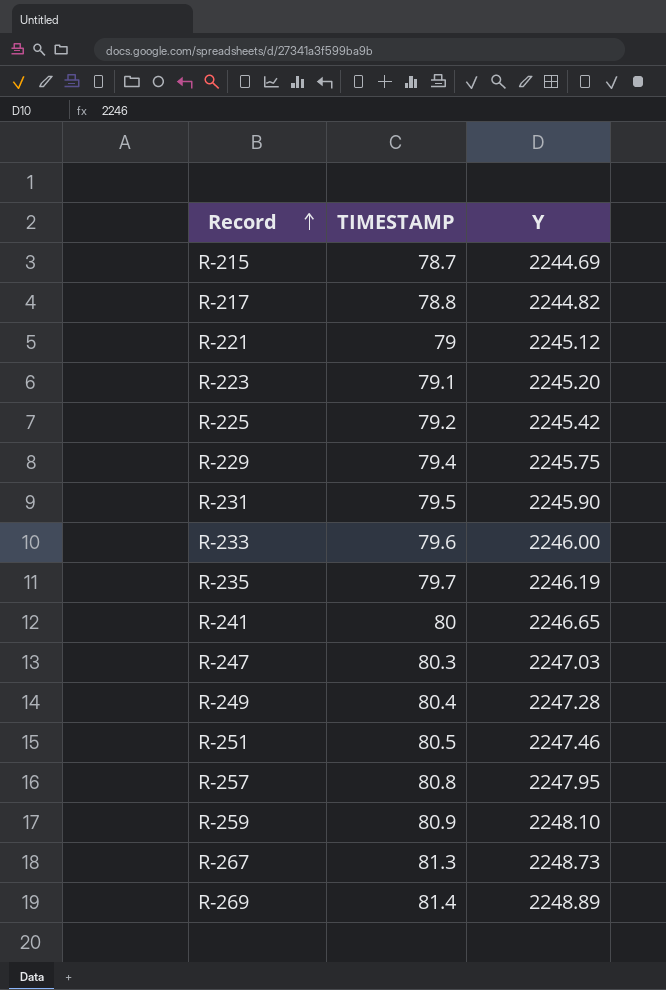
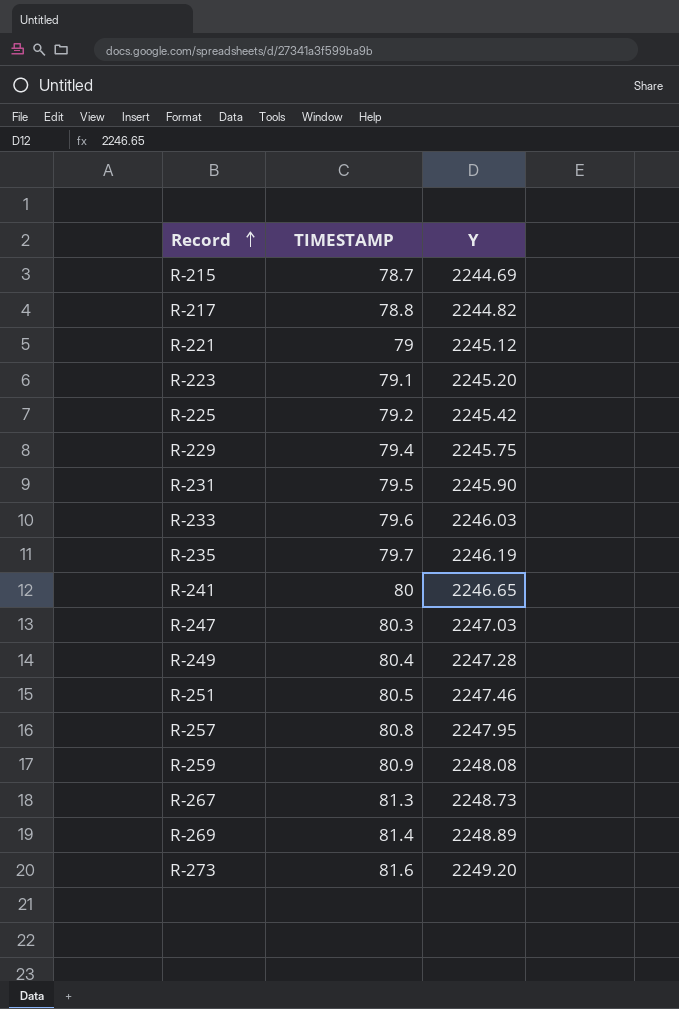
R-233 | Y: 2246.00 -> 2246.03
R-259 | Y: 2248.10 -> 2248.08
row R-273: none -> 81.6 | 2249.20

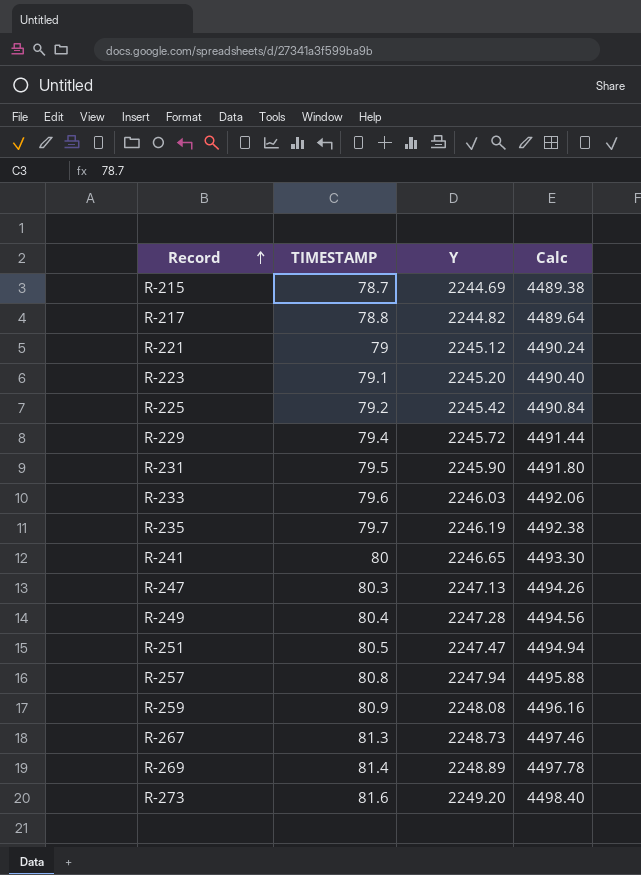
column Calc | formula: none -> [Y] * 2
R-229 | Y: 2245.75 -> 2245.72
R-247 | Y: 2247.03 -> 2247.13
R-251 | Y: 2247.46 -> 2247.47
R-257 | Y: 2247.95 -> 2247.94

